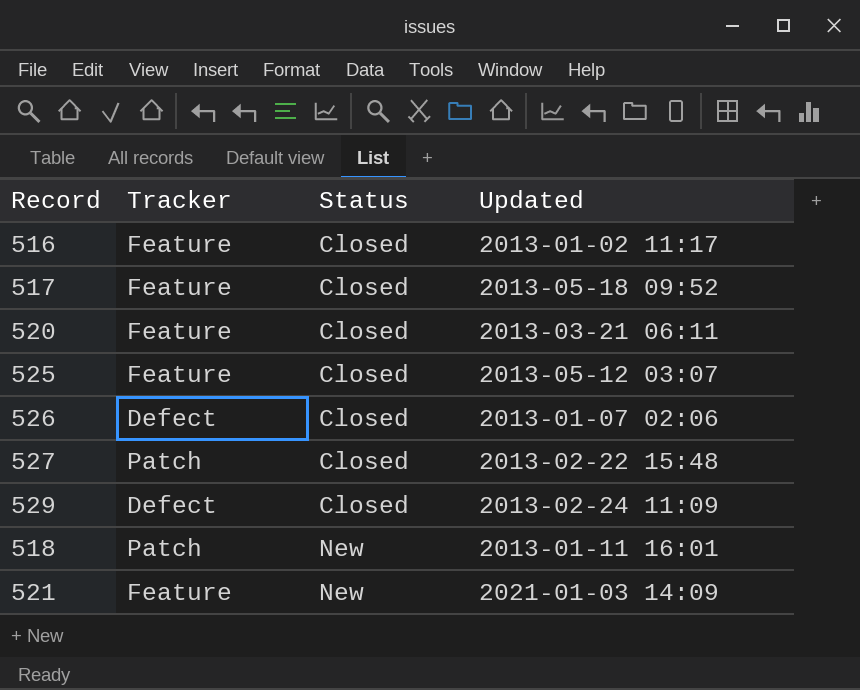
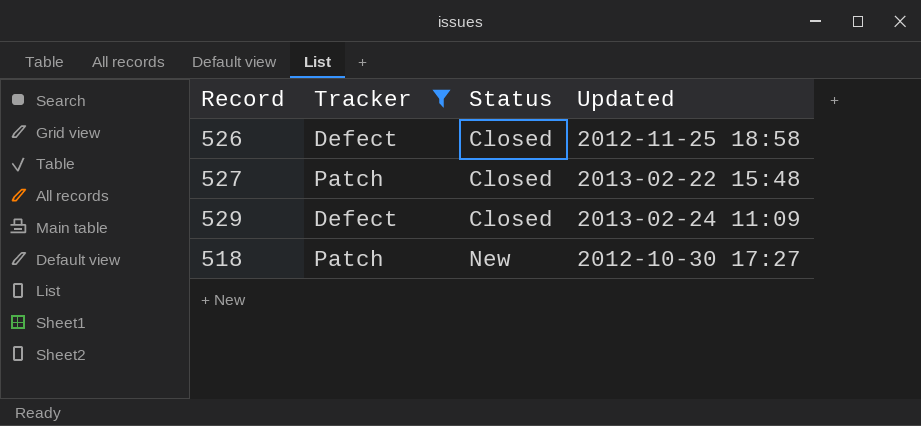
filter: none -> Tracker != Feature
526 | Updated: 2013-01-07 02:06 -> 2012-11-25 18:58
518 | Updated: 2013-01-11 16:01 -> 2012-10-30 17:27

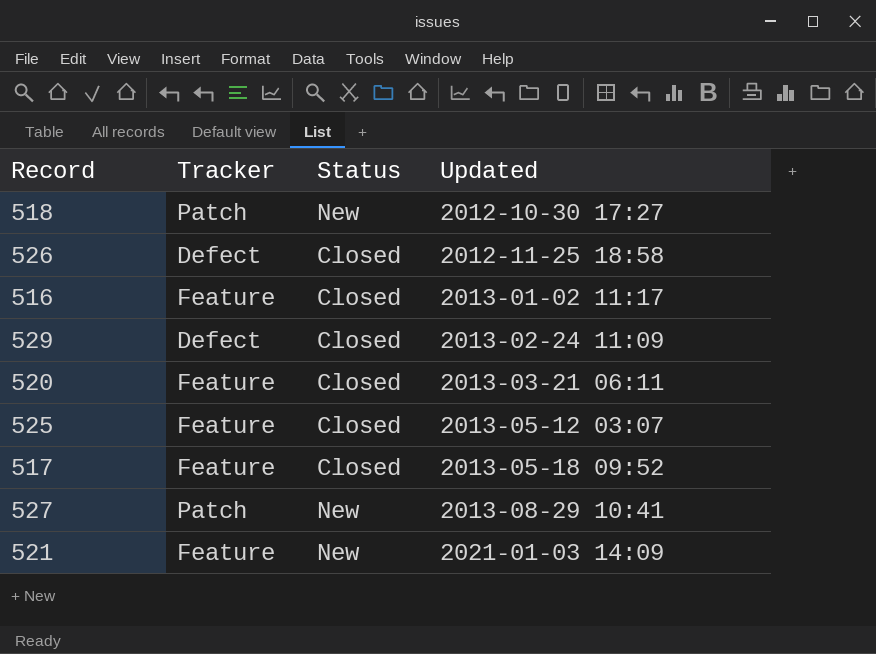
filter: Tracker != Feature -> none
row order: Status ascending -> Updated ascending
527 | Status: Closed -> New
527 | Updated: 2013-02-22 15:48 -> 2013-08-29 10:41

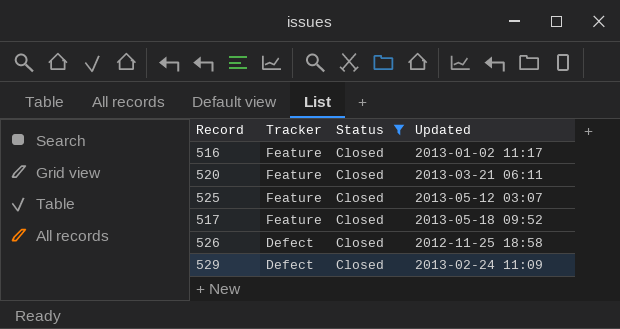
filter: none -> Status = Closed
row order: Updated ascending -> Tracker descending

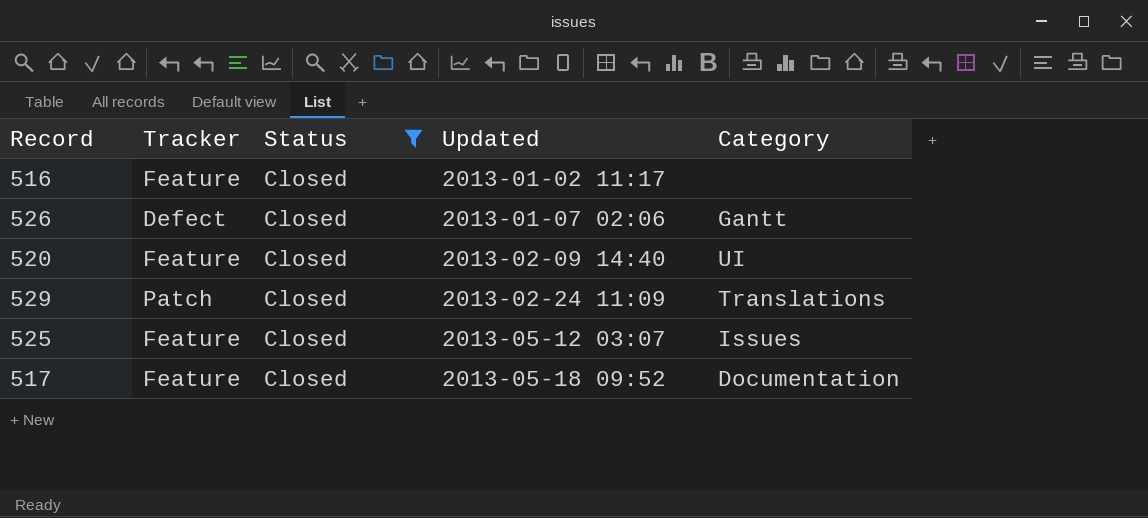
row order: Tracker descending -> Updated ascending
column Category | position: none -> 5
526 | Updated: 2012-11-25 18:58 -> 2013-01-07 02:06
520 | Updated: 2013-03-21 06:11 -> 2013-02-09 14:40
529 | Tracker: Defect -> Patch

